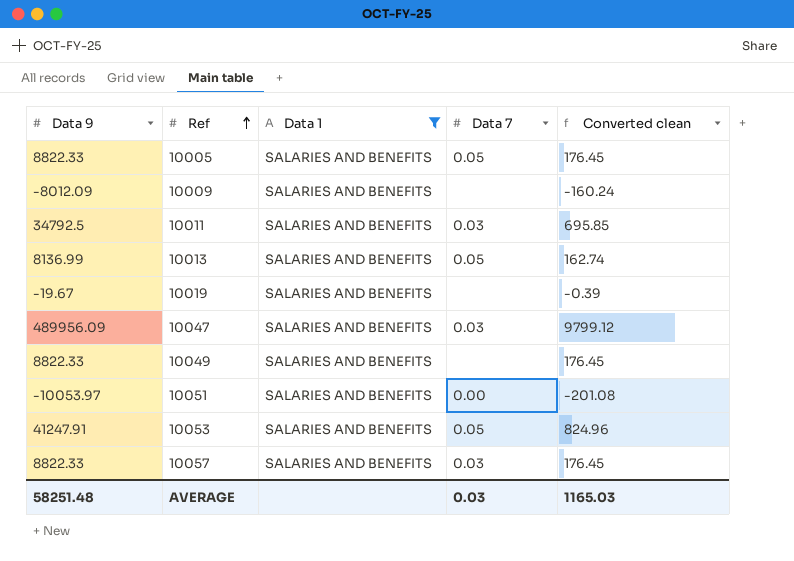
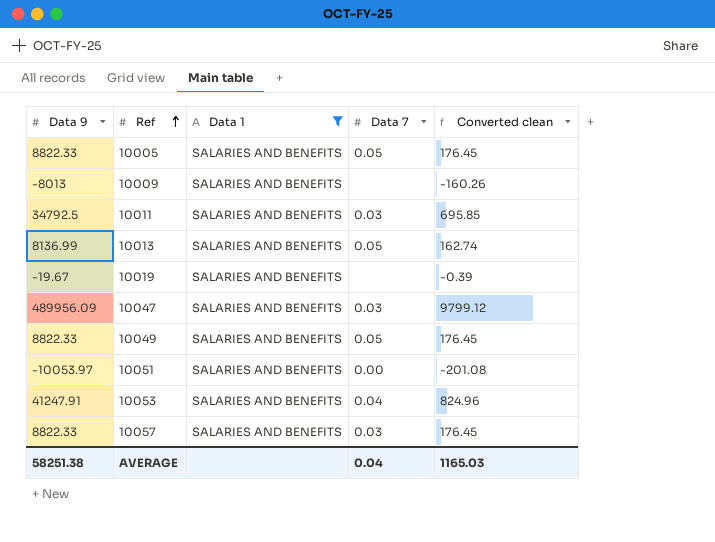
10009 | Data 9: -8012.09 -> -8013
10009 | Converted clean: -160.24 -> -160.26
10049 | Data 7: none -> 0.05
10053 | Data 7: 0.05 -> 0.04
AVERAGE | Data 9: 58251.48 -> 58251.38
AVERAGE | Data 7: 0.03 -> 0.04

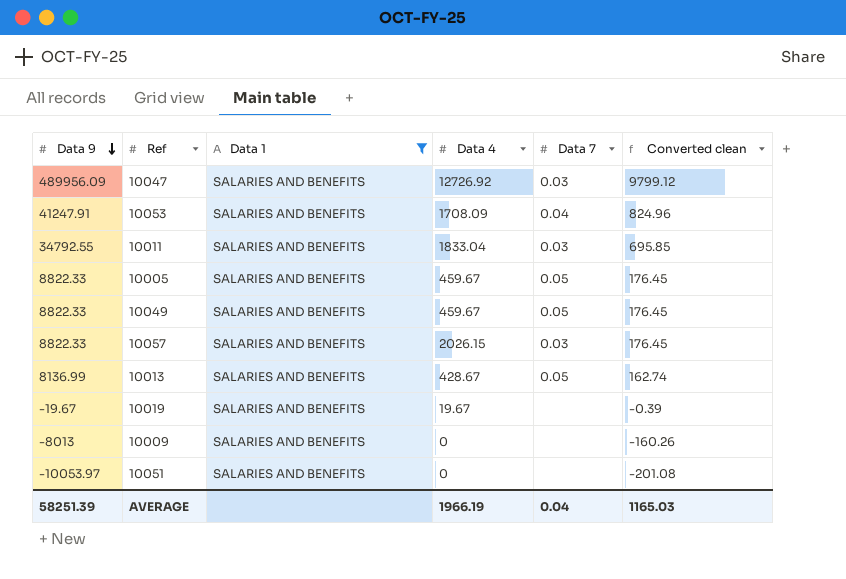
row order: Ref ascending -> Data 9 descending
column Data 4 | position: none -> 4
10011 | Data 9: 34792.5 -> 34792.55
10051 | Data 7: 0.00 -> none
AVERAGE | Data 9: 58251.38 -> 58251.39

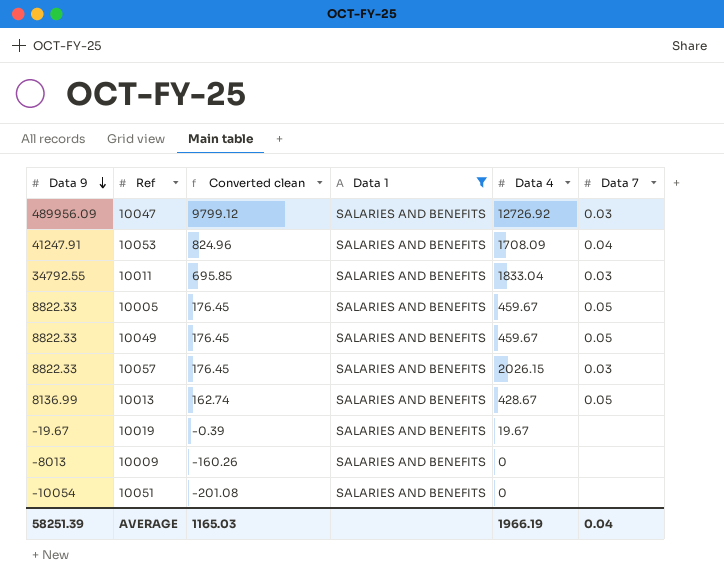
column Converted clean | position: 6 -> 3
10051 | Data 9: -10053.97 -> -10054

